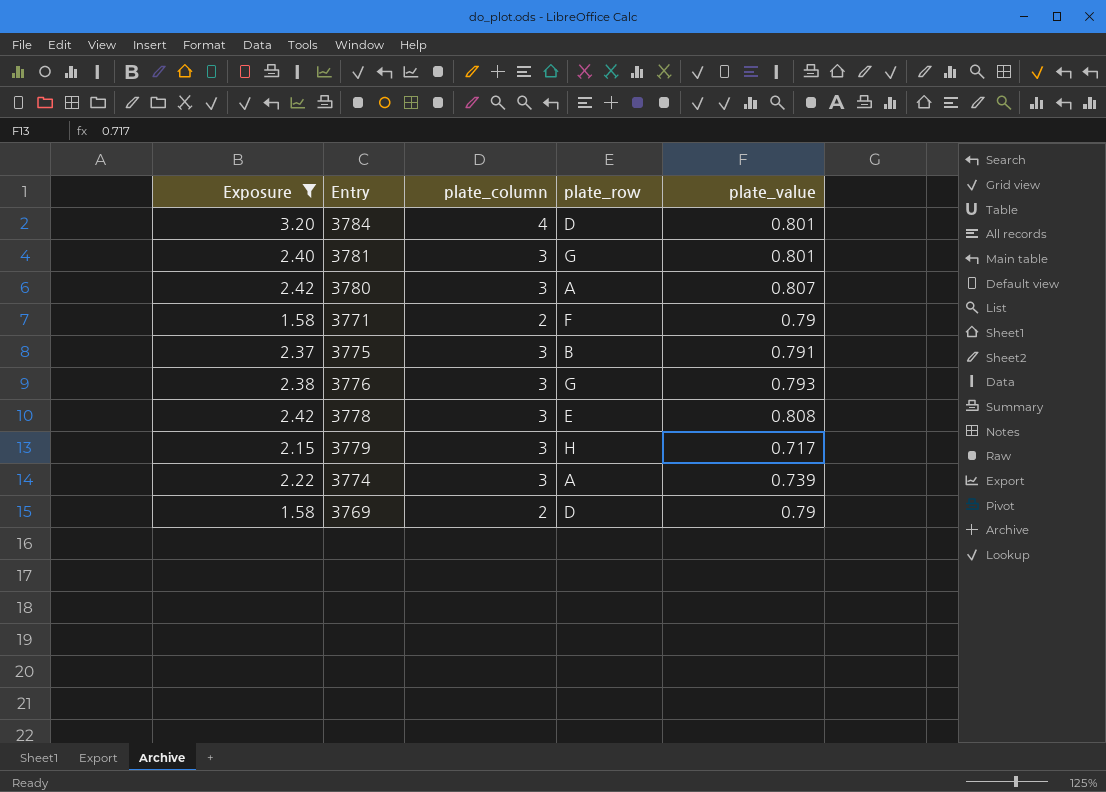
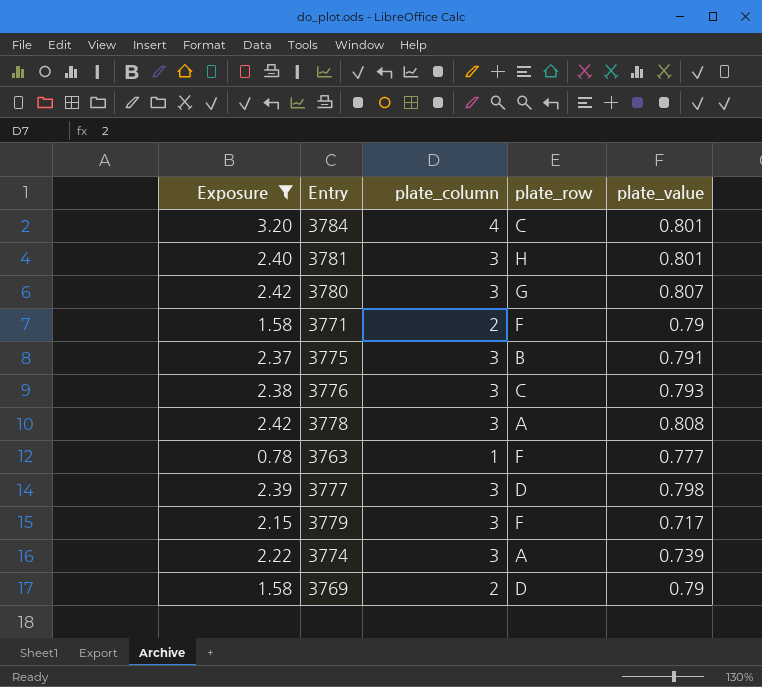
3784 | plate_row: D -> C
3781 | plate_row: G -> H
3780 | plate_row: A -> G
3776 | plate_row: G -> C
3778 | plate_row: E -> A
row 3763: none -> 0.78 | 1 | F | 0.777
row 3777: none -> 2.39 | 3 | D | 0.798
3779 | plate_row: H -> F

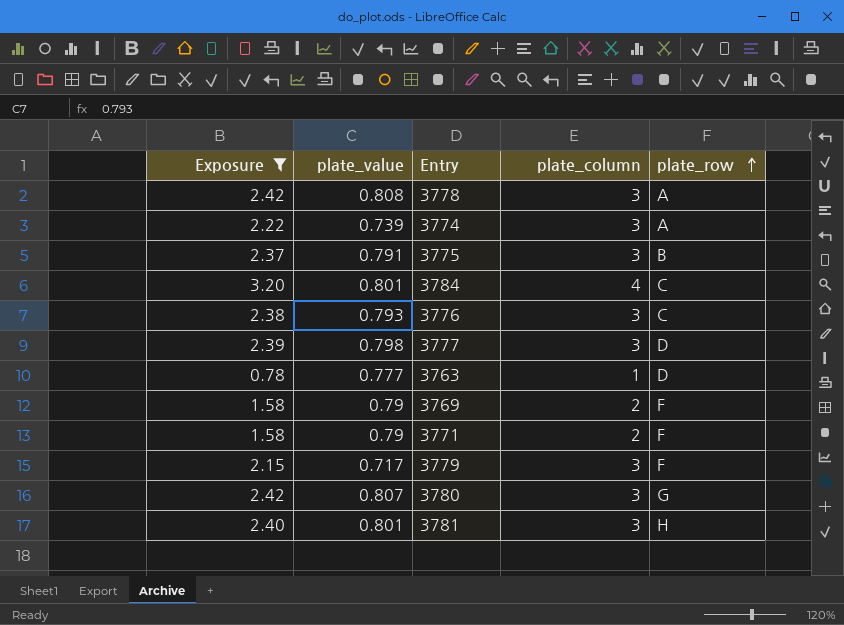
row order: none -> plate_row ascending
column plate_value | position: 5 -> 2
3763 | plate_row: F -> D
3769 | plate_row: D -> F

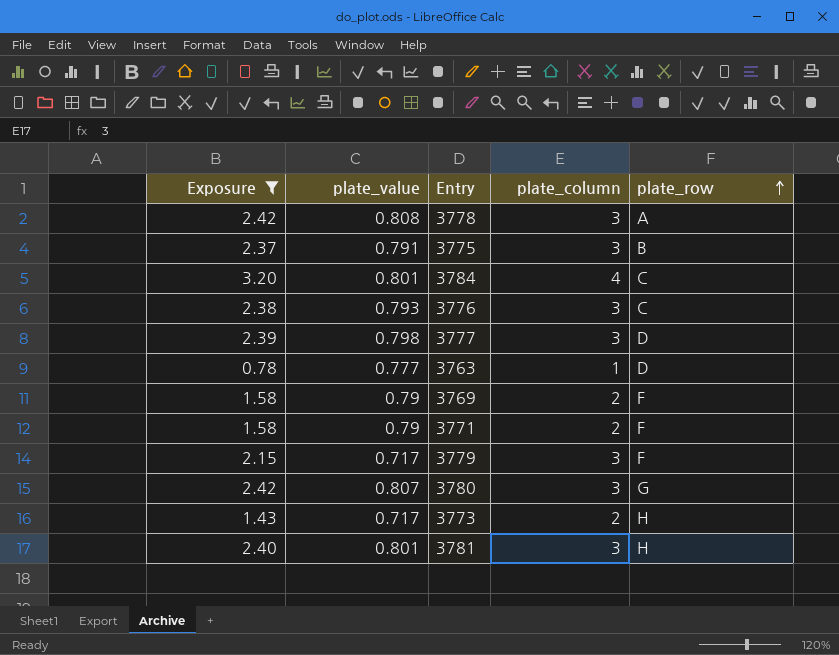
row 3774: 2.22 | 0.739 | 3 | A -> none
row 3773: none -> 1.43 | 0.717 | 2 | H

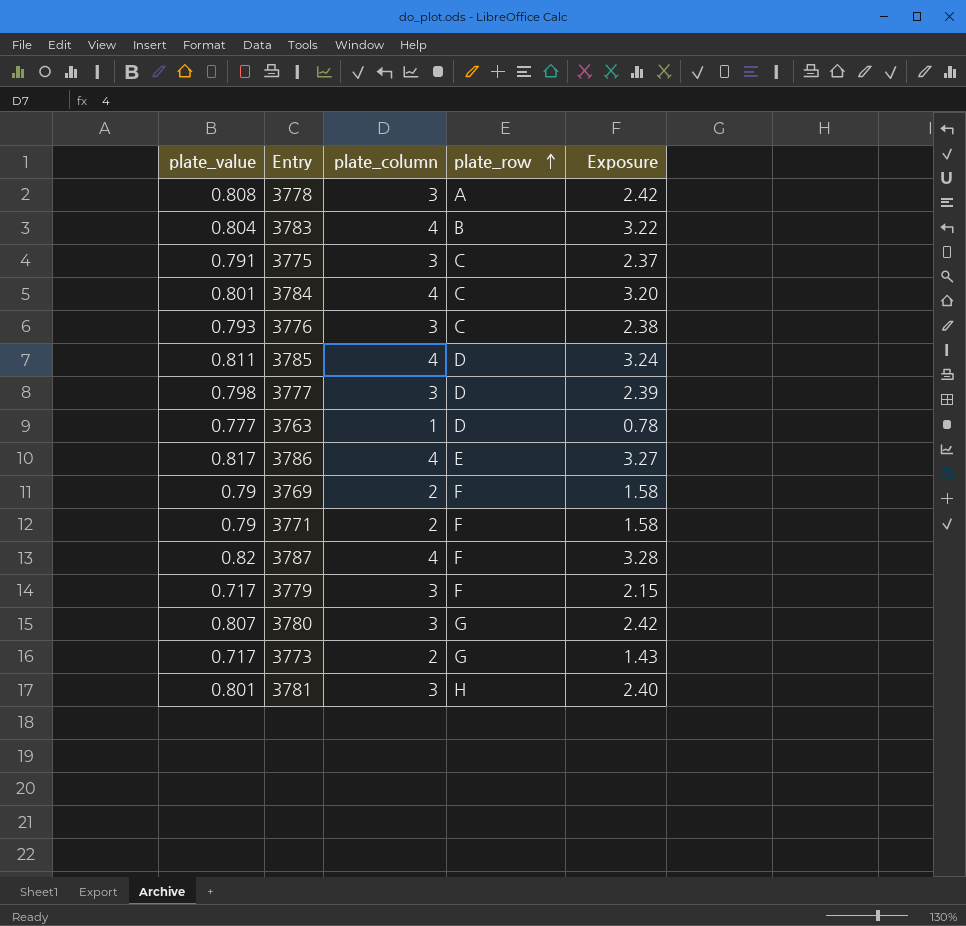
filter: Exposure <= 3.20 -> none
column Exposure | position: 1 -> 5
3775 | plate_row: B -> C
3773 | plate_row: H -> G

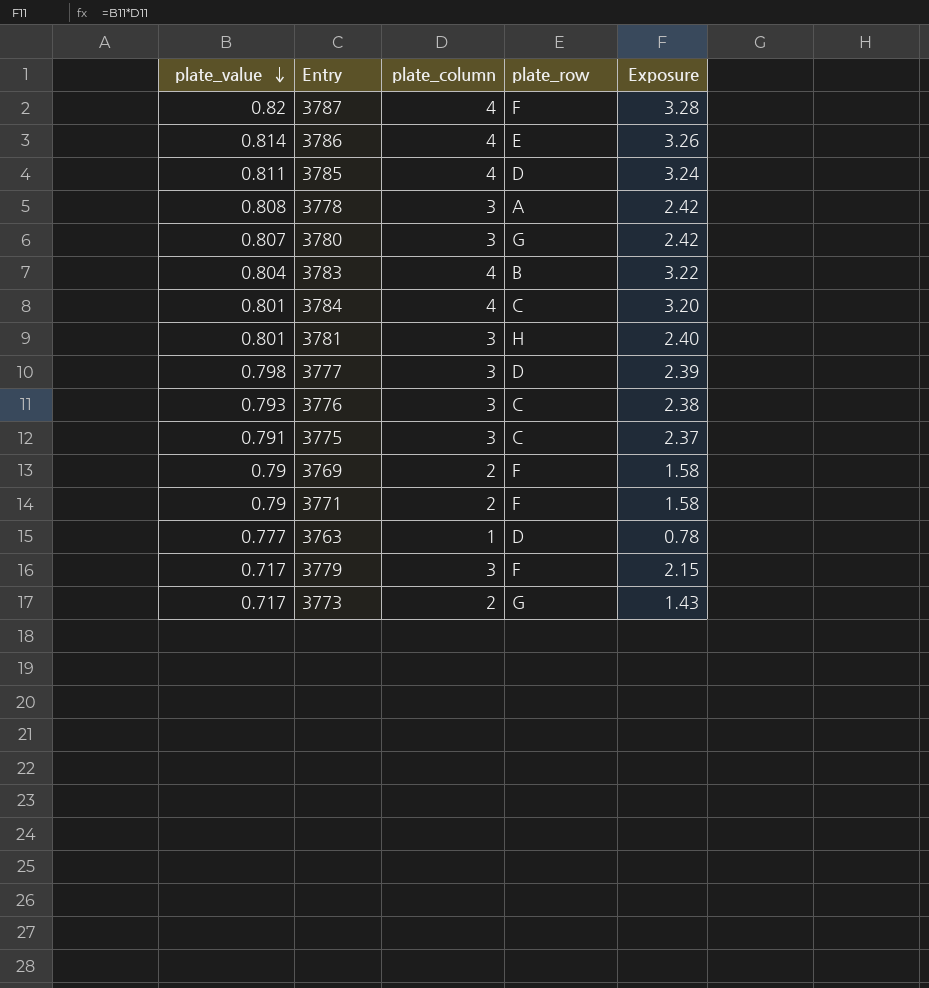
row order: plate_row ascending -> plate_value descending
3786 | plate_value: 0.817 -> 0.814
3786 | Exposure: 3.27 -> 3.26

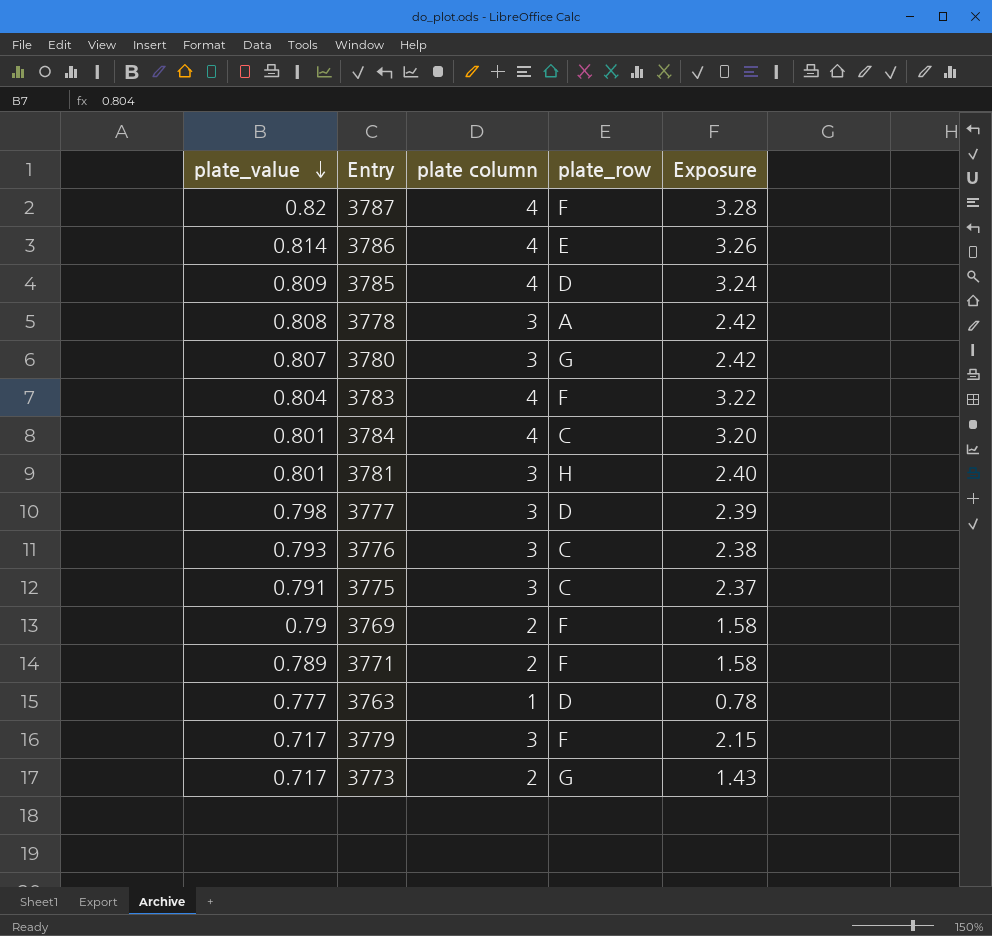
column name: plate_column -> plate column
3785 | plate_value: 0.811 -> 0.809
3783 | plate_row: B -> F
3771 | plate_value: 0.79 -> 0.789

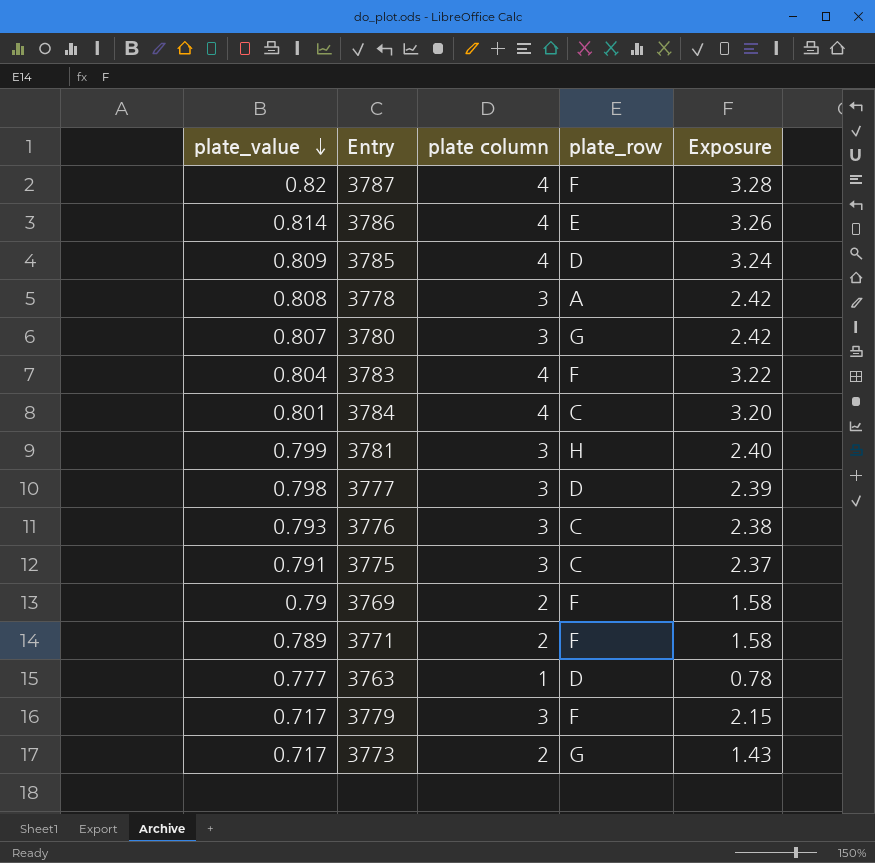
3781 | plate_value: 0.801 -> 0.799

